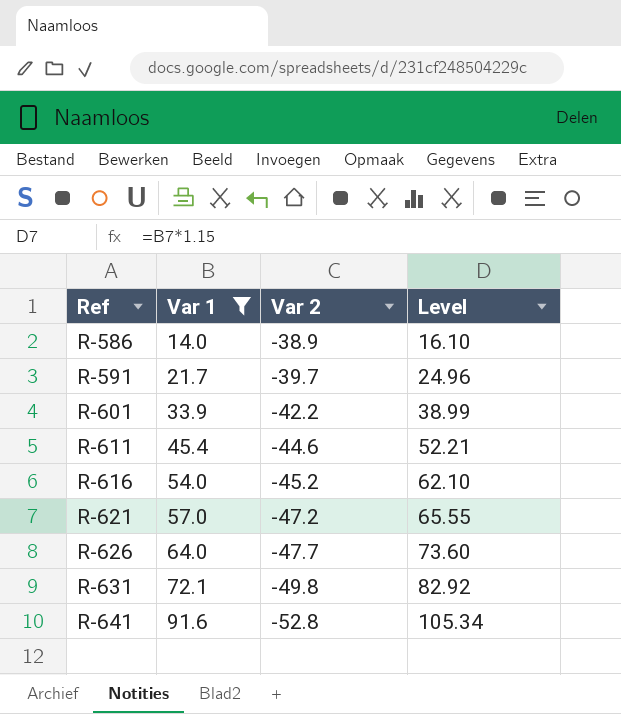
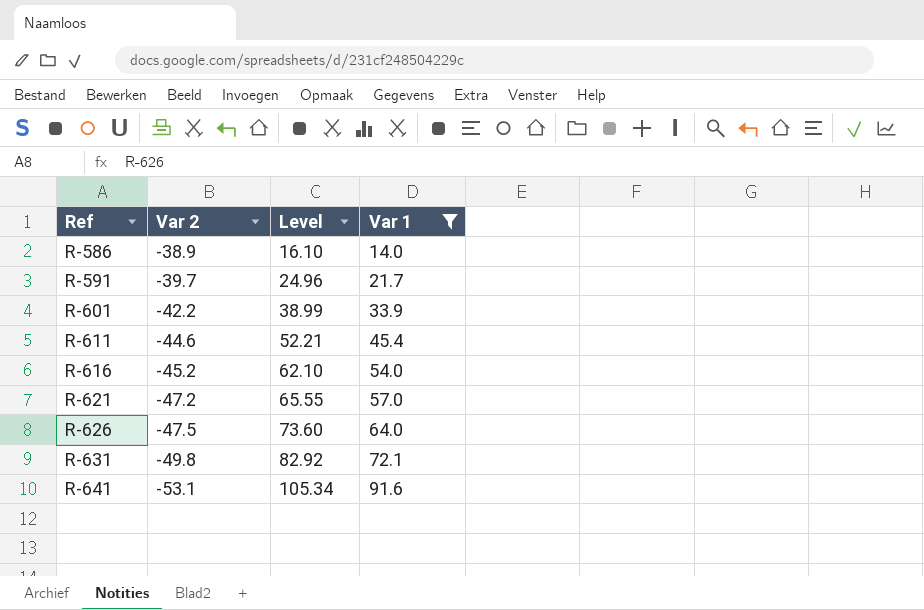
column Var 1 | position: 2 -> 4
R-626 | Var 2: -47.7 -> -47.5
R-641 | Var 2: -52.8 -> -53.1

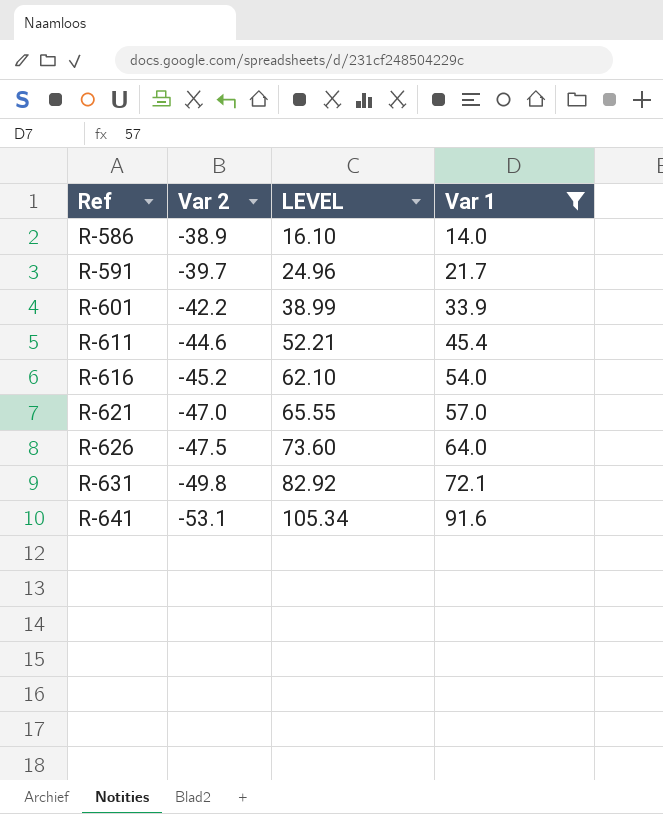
column name: Level -> LEVEL
R-621 | Var 2: -47.2 -> -47.0

